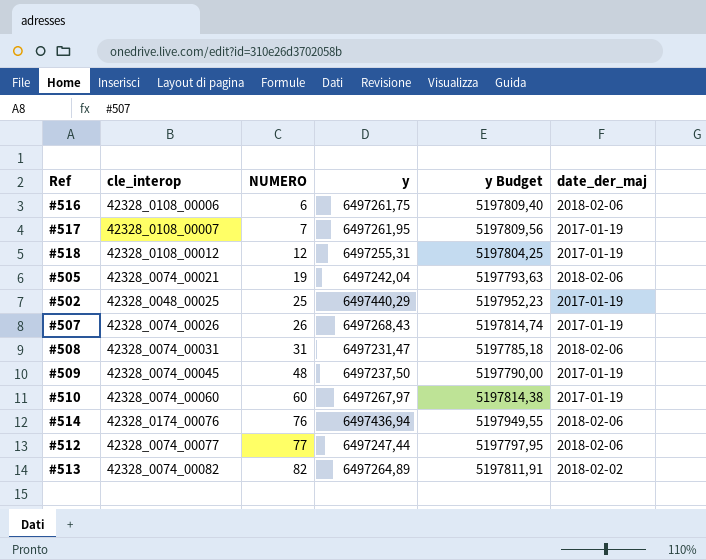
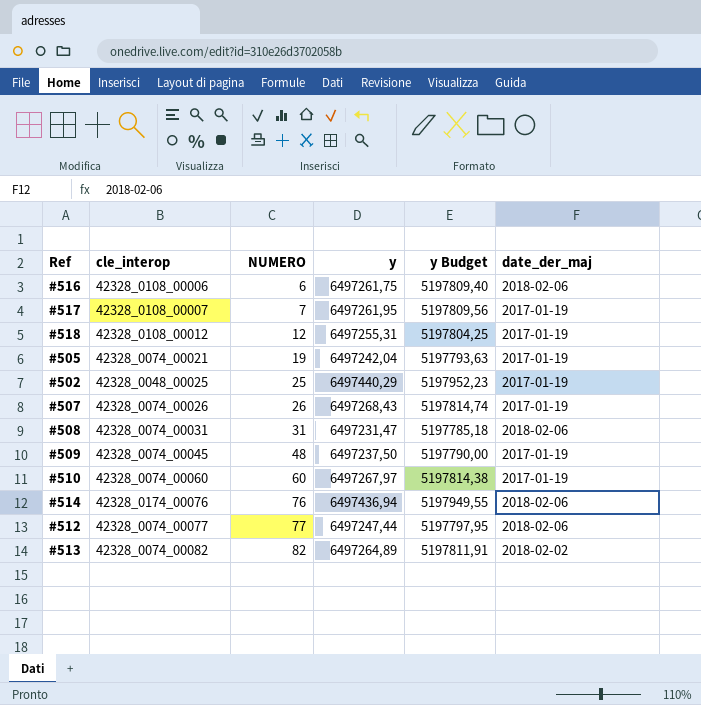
#505 | date_der_maj: 2018-02-06 -> 2017-01-19

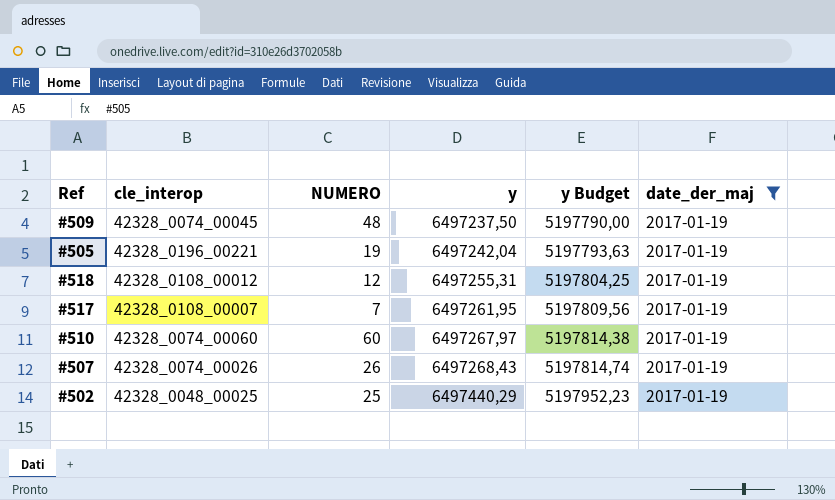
filter: none -> date_der_maj = 2017-01-19
row order: NUMERO ascending -> y ascending
#505 | cle_interop: 42328_0074_00021 -> 42328_0196_00221

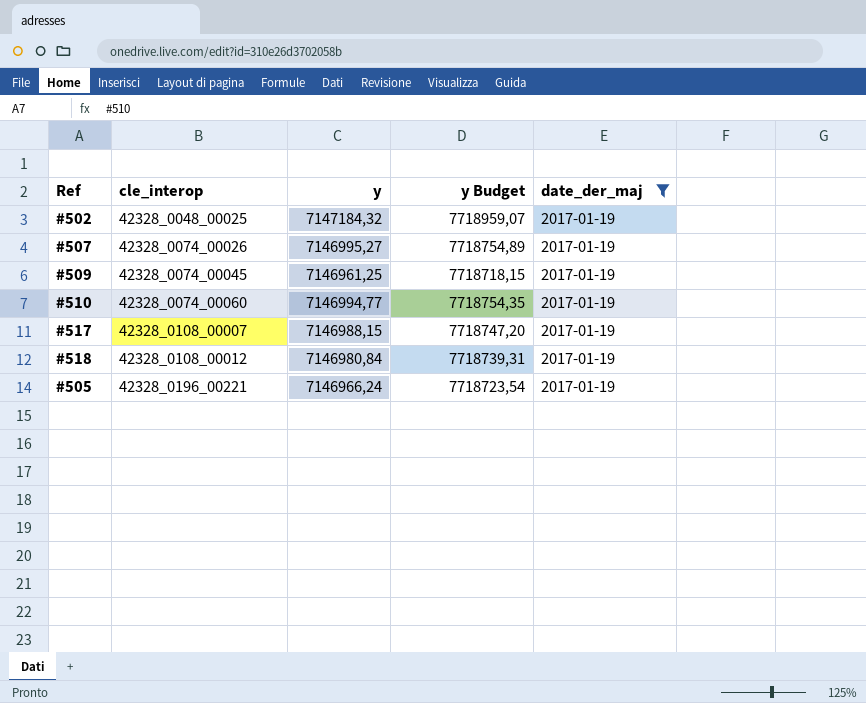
row order: y ascending -> cle_interop ascending
column NUMERO | position: 3 -> none
column y Budget | formula: [y] * 0,8 -> [y] * 1,08
#502 | y: 6497440,29 -> 7147184,32
#507 | y: 6497268,43 -> 7146995,27
#509 | y: 6497237,50 -> 7146961,25
#510 | y: 6497267,97 -> 7146994,77
#517 | y: 6497261,95 -> 7146988,15
#518 | y: 6497255,31 -> 7146980,84
#505 | y: 6497242,04 -> 7146966,24

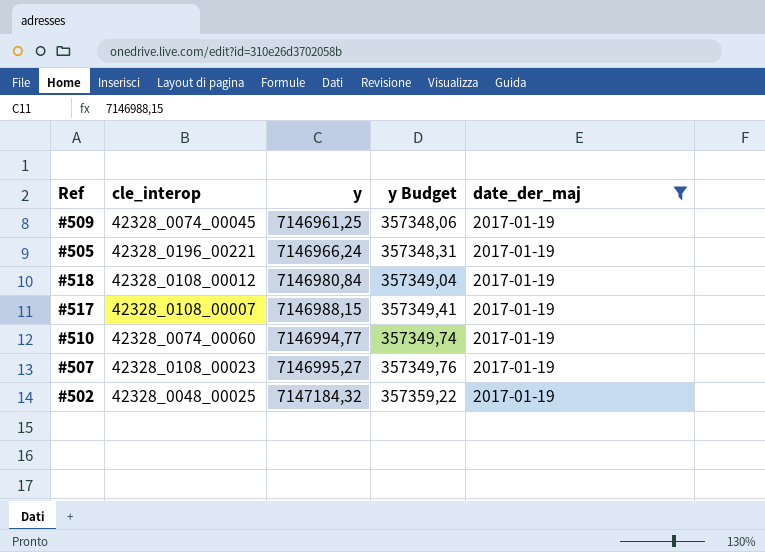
row order: cle_interop ascending -> y ascending
column y Budget | formula: [y] * 1,08 -> [y] * 0,05
#507 | cle_interop: 42328_0074_00026 -> 42328_0108_00023

